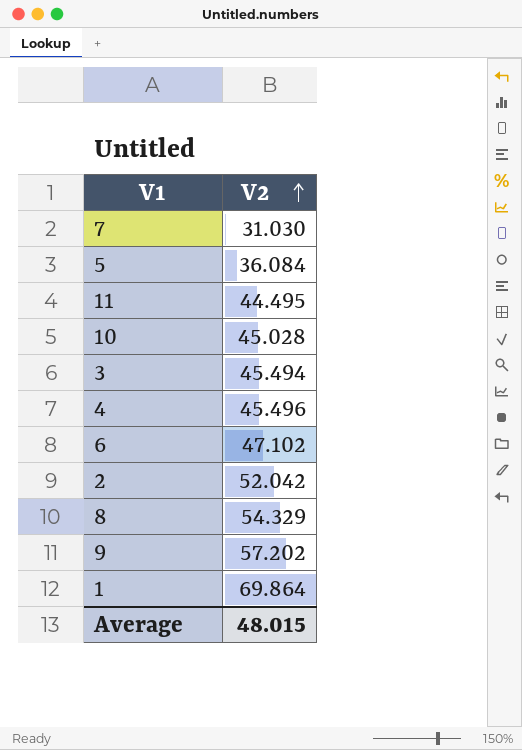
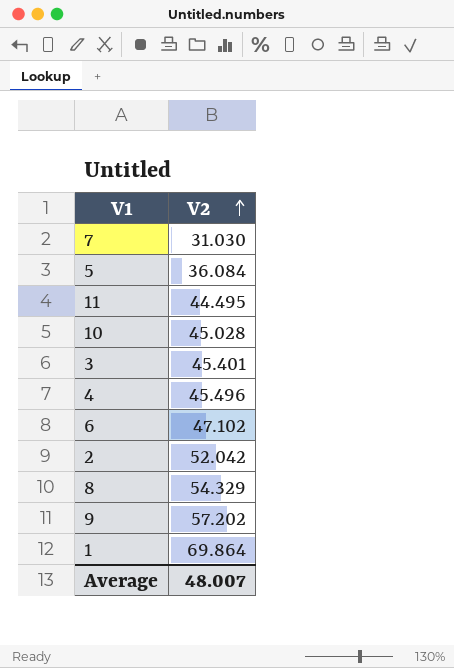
3 | V2: 45.494 -> 45.401
Average | V2: 48.015 -> 48.007

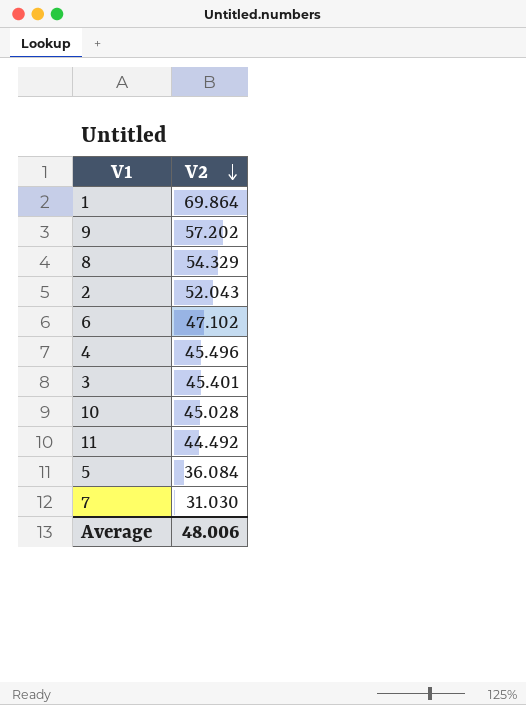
row order: V2 ascending -> V2 descending
2 | V2: 52.042 -> 52.043
11 | V2: 44.495 -> 44.492
Average | V2: 48.007 -> 48.006

